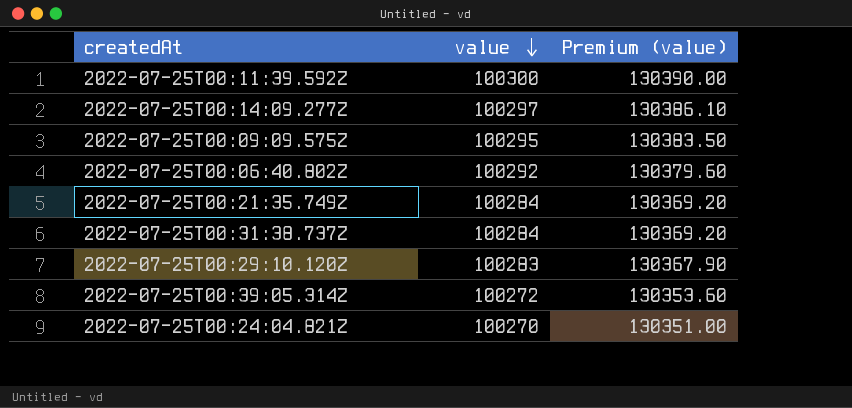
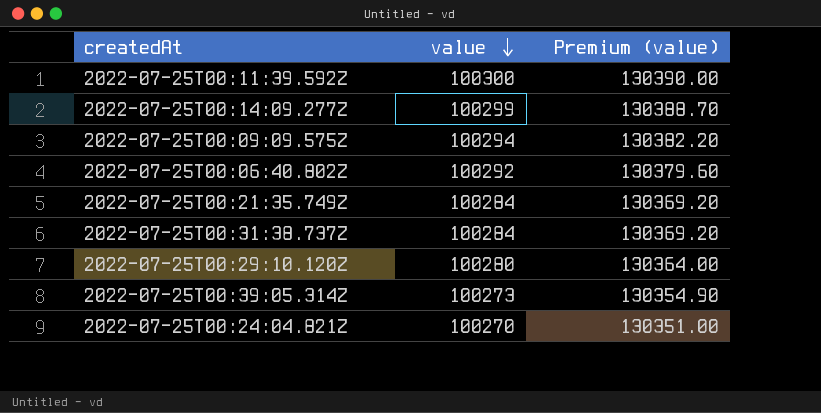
2022-07-25T00:14:09.277Z | value: 100297 -> 100299
2022-07-25T00:14:09.277Z | Premium (value): 130386.10 -> 130388.70
2022-07-25T00:09:09.575Z | value: 100295 -> 100294
2022-07-25T00:09:09.575Z | Premium (value): 130383.50 -> 130382.20
2022-07-25T00:29:10.120Z | value: 100283 -> 100280
2022-07-25T00:29:10.120Z | Premium (value): 130367.90 -> 130364.00
2022-07-25T00:39:05.314Z | value: 100272 -> 100273
2022-07-25T00:39:05.314Z | Premium (value): 130353.60 -> 130354.90

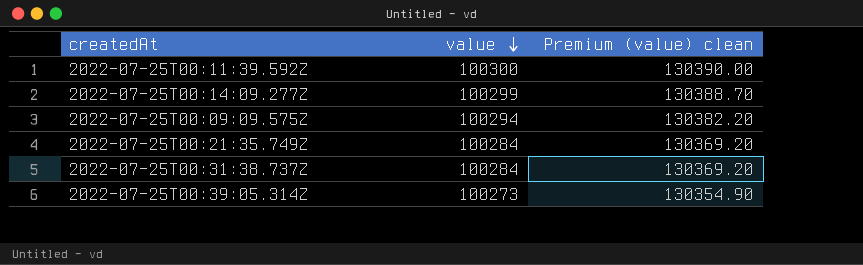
column name: Premium (value) -> Premium (value) clean
row 2022-07-25T00:06:40.802Z: 100292 | 130379.60 -> none
row 2022-07-25T00:29:10.120Z: 100280 | 130364.00 -> none
row 2022-07-25T00:24:04.821Z: 100270 | 130351.00 -> none

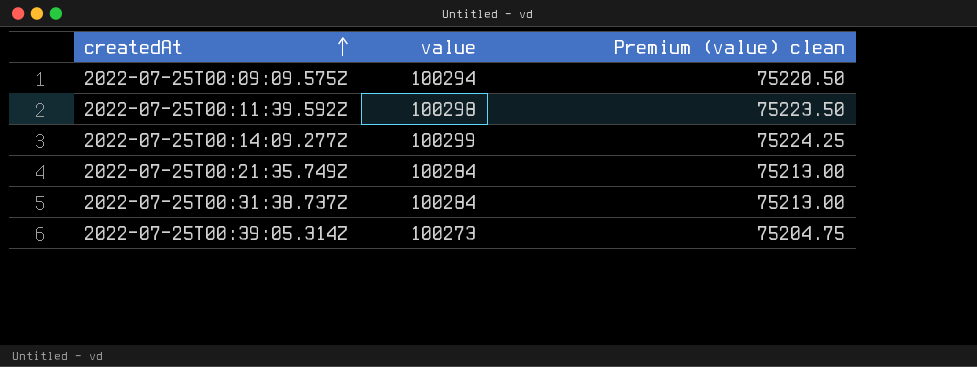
row order: value descending -> createdAt ascending
column Premium (value) clean | formula: [value] * 1.3 -> [value] * 0.75
2022-07-25T00:11:39.592Z | value: 100300 -> 100298

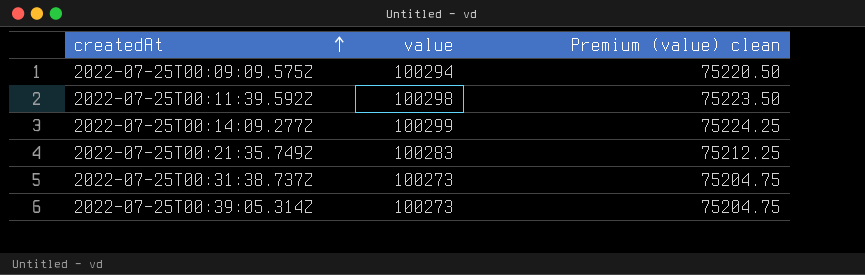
2022-07-25T00:21:35.749Z | value: 100284 -> 100283
2022-07-25T00:21:35.749Z | Premium (value) clean: 75213.00 -> 75212.25
2022-07-25T00:31:38.737Z | value: 100284 -> 100273
2022-07-25T00:31:38.737Z | Premium (value) clean: 75213.00 -> 75204.75

